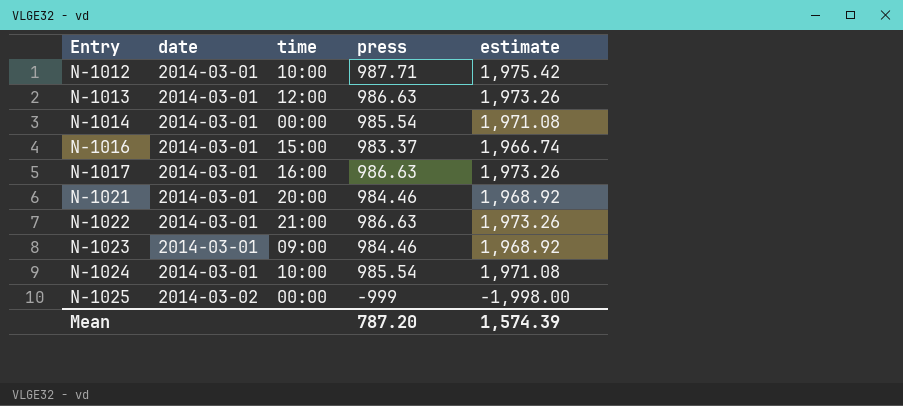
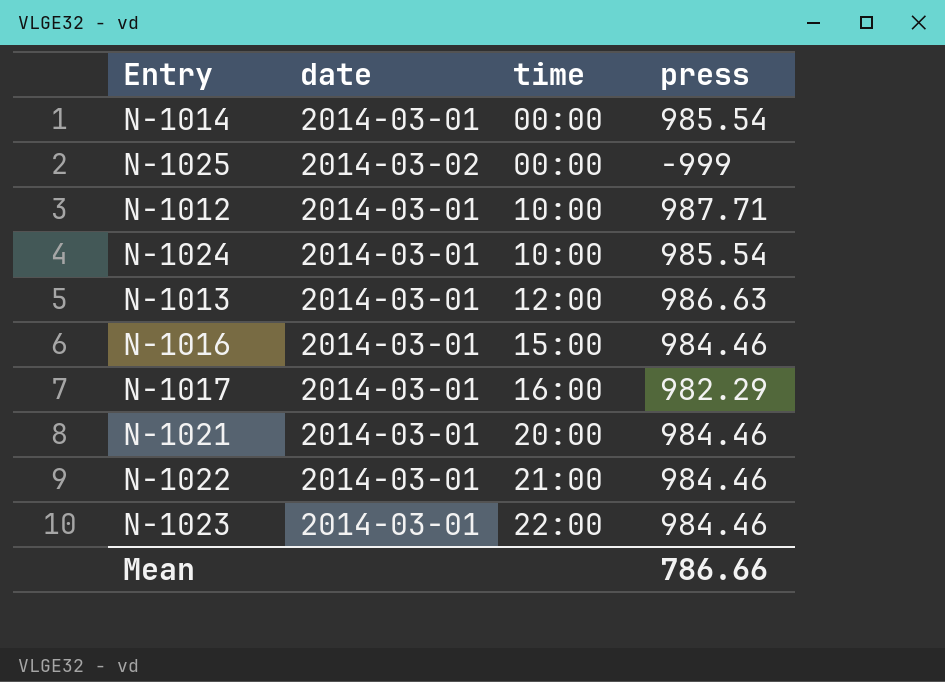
row order: Entry ascending -> time ascending
column estimate | formula: [press] * 2 -> none
N-1016 | press: 983.37 -> 984.46
N-1017 | press: 986.63 -> 982.29
N-1022 | press: 986.63 -> 984.46
N-1023 | time: 09:00 -> 22:00
Mean | press: 787.20 -> 786.66

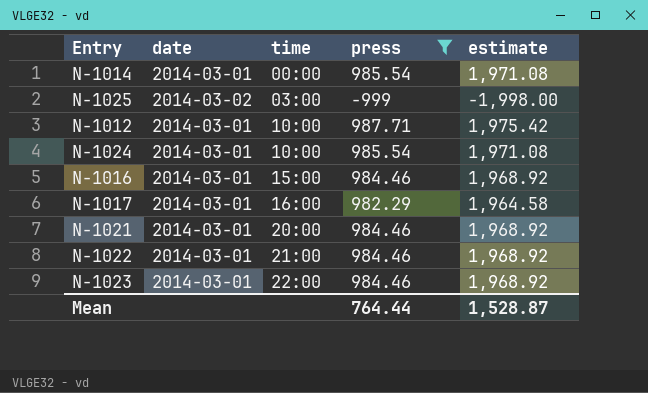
filter: none -> press != 986.63
column estimate | formula: none -> [press] * 2
N-1025 | time: 00:00 -> 03:00
Mean | press: 786.66 -> 764.44

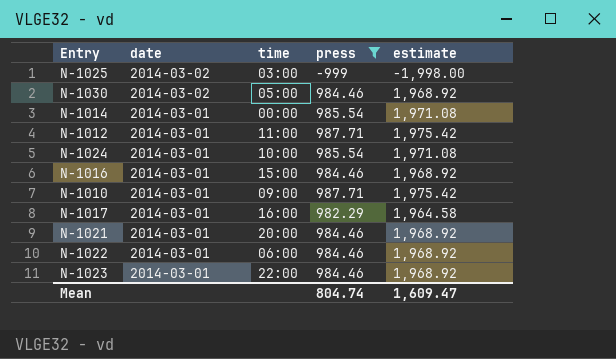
row order: time ascending -> date descending
row N-1030: none -> 2014-03-02 | 05:00 | 984.46 | 1,968.92
N-1012 | time: 10:00 -> 11:00
row N-1010: none -> 2014-03-01 | 09:00 | 987.71 | 1,975.42
N-1022 | time: 21:00 -> 06:00
Mean | press: 764.44 -> 804.74
Mean | estimate: 1,528.87 -> 1,609.47

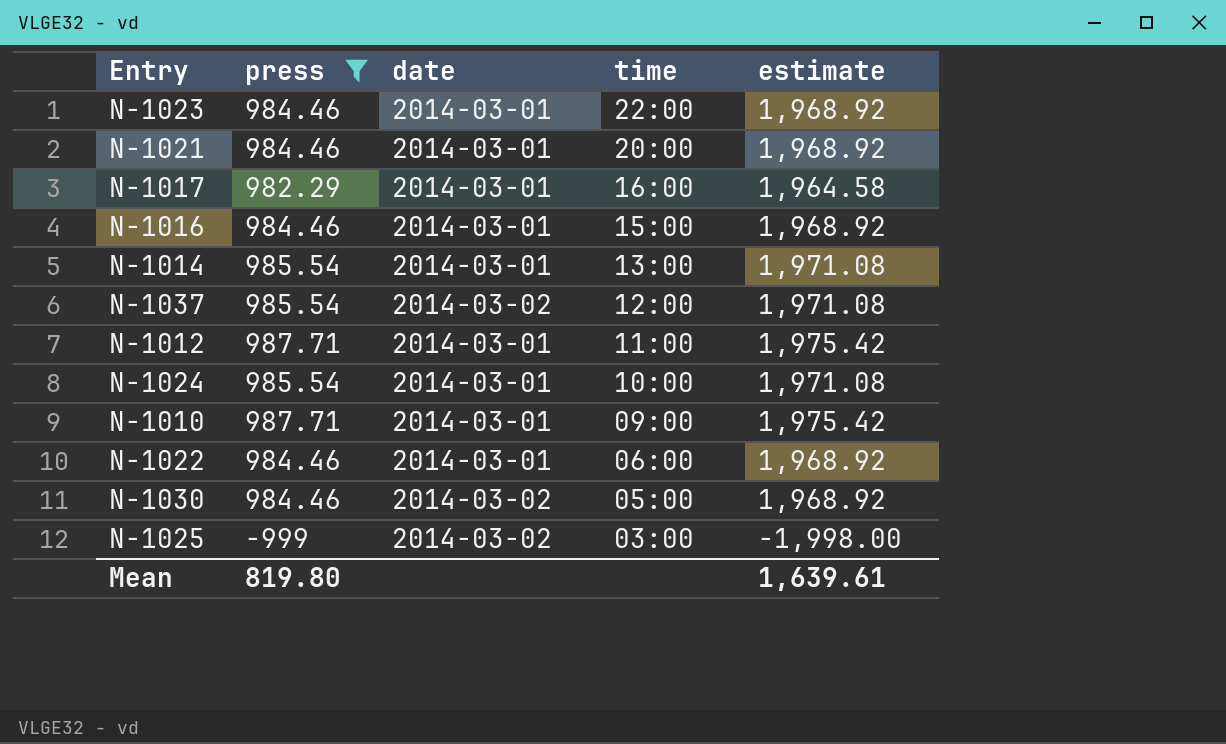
row order: date descending -> time descending
column press | position: 4 -> 2
N-1014 | time: 00:00 -> 13:00
row N-1037: none -> 985.54 | 2014-03-02 | 12:00 | 1,971.08
Mean | press: 804.74 -> 819.80
Mean | estimate: 1,609.47 -> 1,639.61

